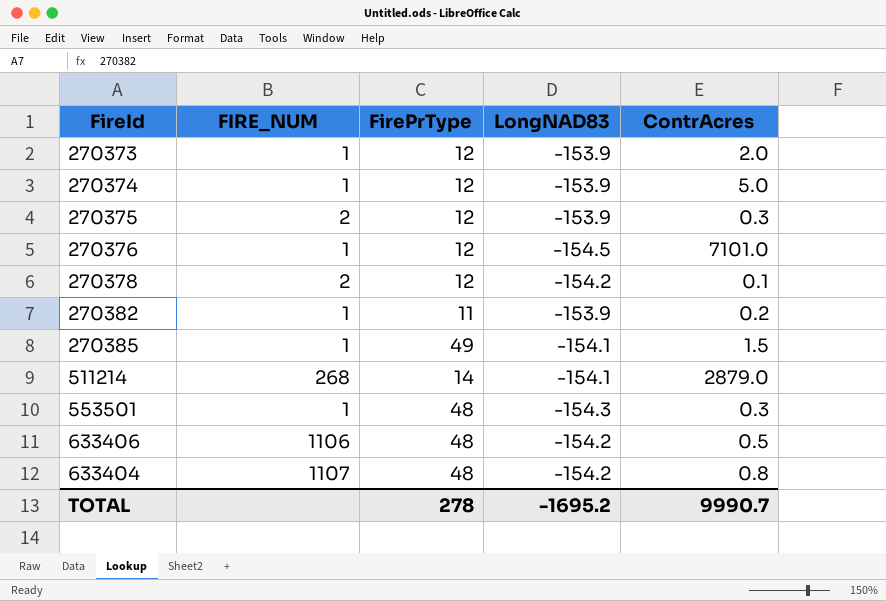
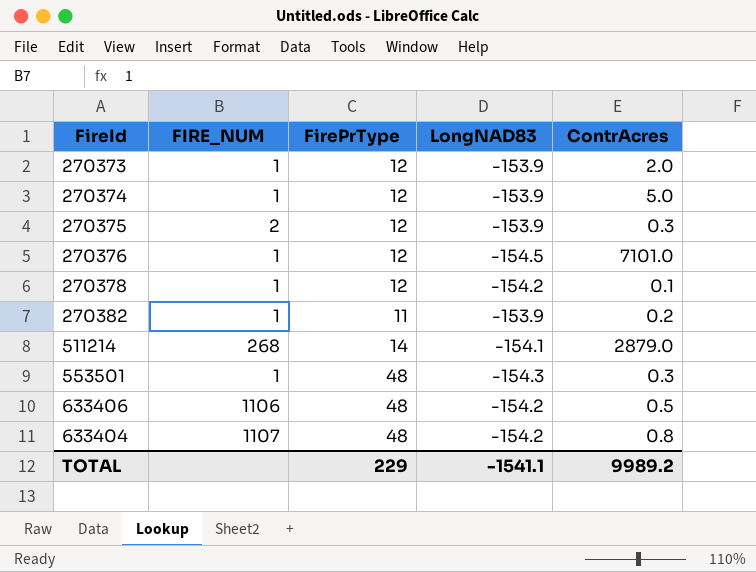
row 270385: 1 | 49 | -154.1 | 1.5 -> none
270378 | FIRE_NUM: 2 -> 1
TOTAL | FirePrType: 278 -> 229
TOTAL | LongNAD83: -1695.2 -> -1541.1
TOTAL | ContrAcres: 9990.7 -> 9989.2

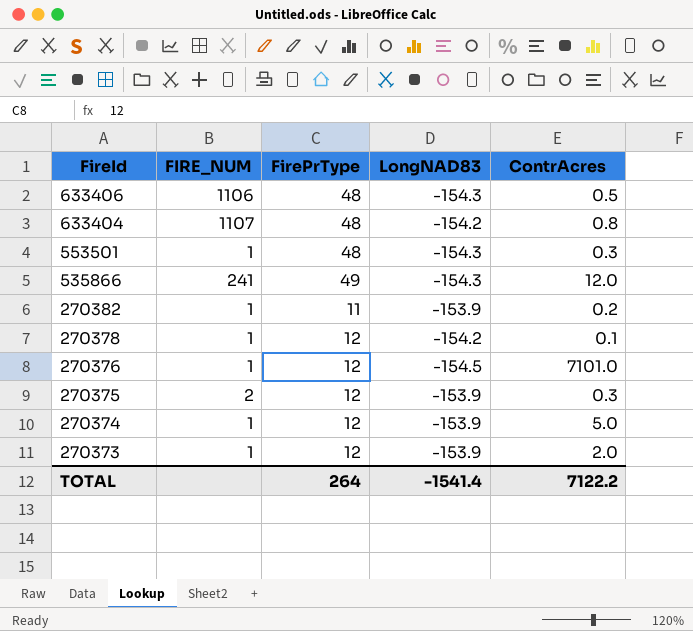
row order: none -> FireId descending
row 511214: 268 | 14 | -154.1 | 2879.0 -> none
633406 | LongNAD83: -154.2 -> -154.3
row 535866: none -> 241 | 49 | -154.3 | 12.0
TOTAL | FirePrType: 229 -> 264
TOTAL | LongNAD83: -1541.1 -> -1541.4
TOTAL | ContrAcres: 9989.2 -> 7122.2

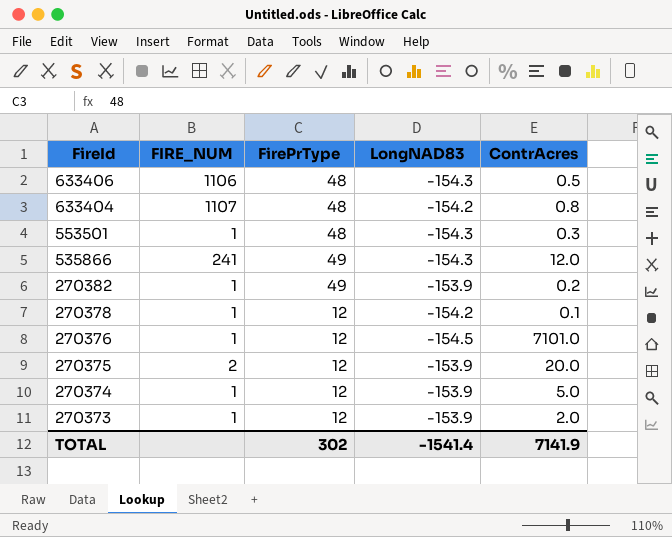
270382 | FirePrType: 11 -> 49
270375 | ContrAcres: 0.3 -> 20.0
TOTAL | FirePrType: 264 -> 302
TOTAL | ContrAcres: 7122.2 -> 7141.9

